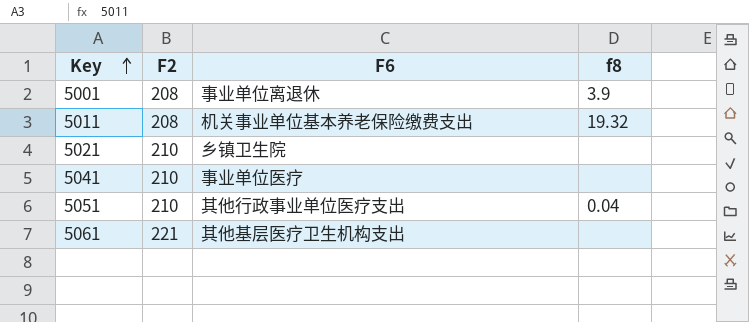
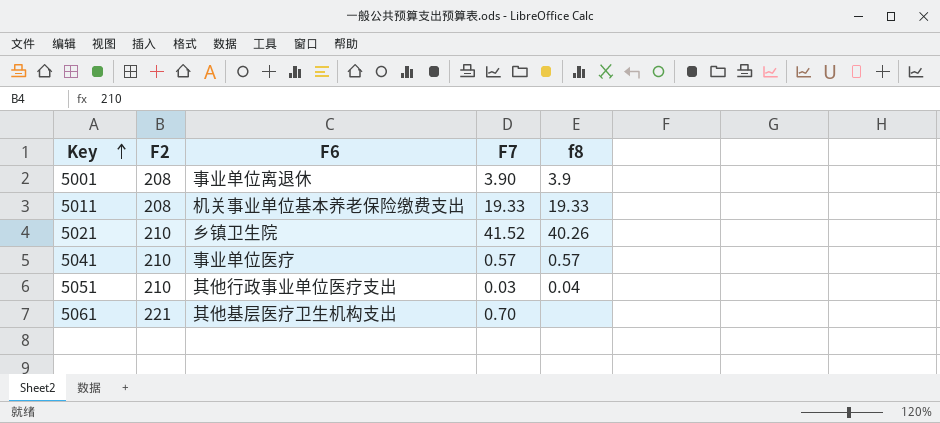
column F7 | position: none -> 4
5011 | f8: 19.32 -> 19.33
5021 | f8: none -> 40.26
5041 | f8: none -> 0.57

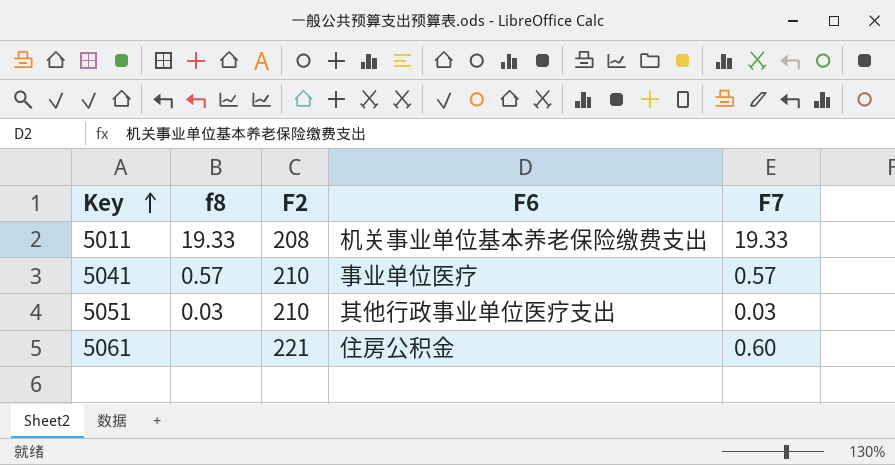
column f8 | position: 5 -> 2
row 5001: 208 | 事业单位离退休 | 3.90 | 3.9 -> none
row 5021: 210 | 乡镇卫生院 | 41.52 | 40.26 -> none
5051 | f8: 0.04 -> 0.03
5061 | F6: 其他基层医疗卫生机构支出 -> 住房公积金
5061 | F7: 0.70 -> 0.60

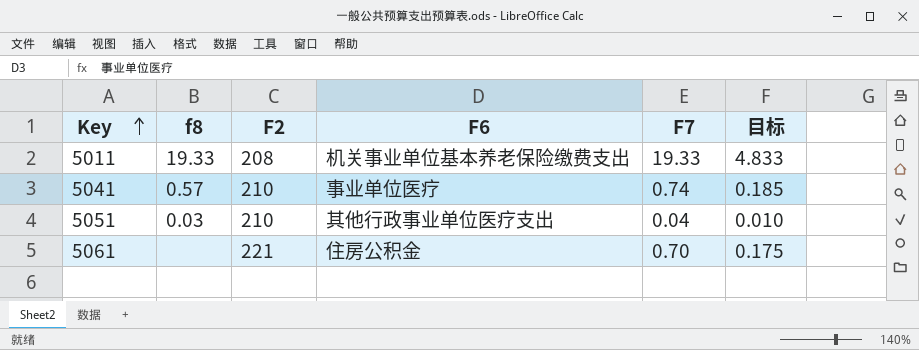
column 目标 | formula: none -> [F7] * 0.25
5041 | F7: 0.57 -> 0.74
5051 | F7: 0.03 -> 0.04
5061 | F7: 0.60 -> 0.70

